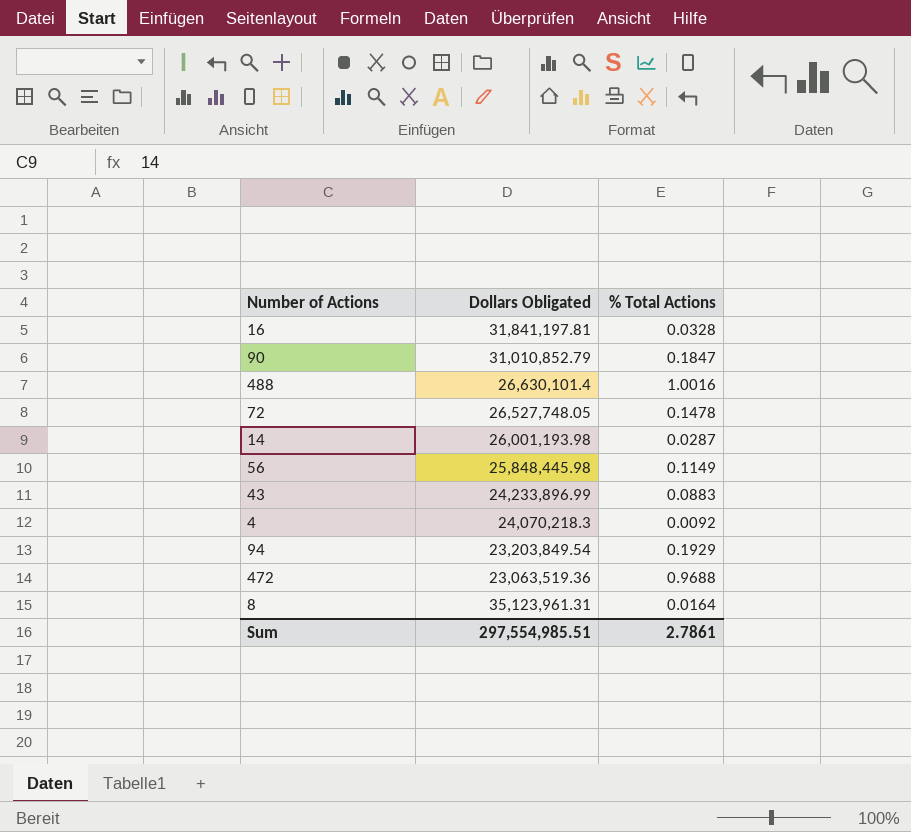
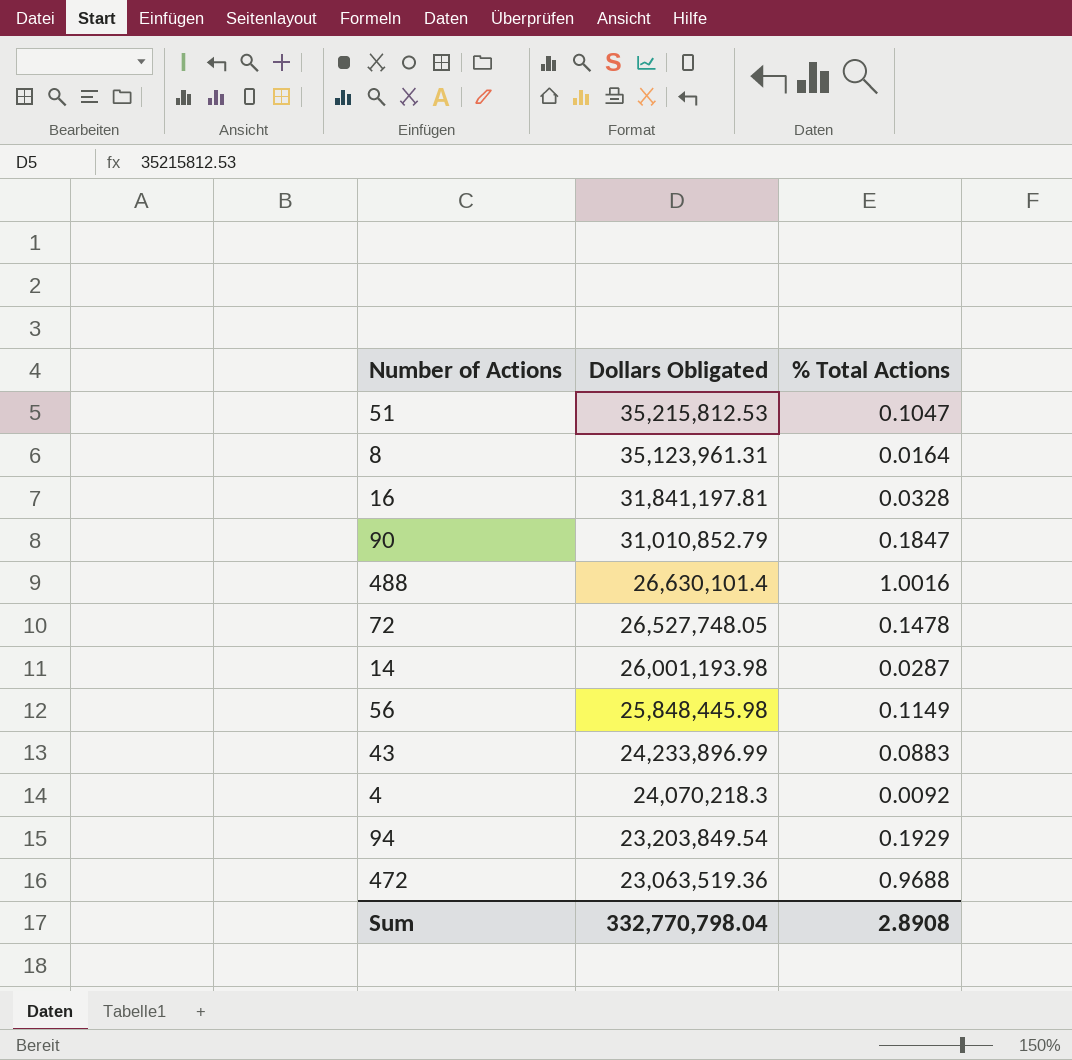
row order: none -> Dollars Obligated descending
row 51: none -> 35,215,812.53 | 0.1047
Sum | Dollars Obligated: 297,554,985.51 -> 332,770,798.04
Sum | % Total Actions: 2.7861 -> 2.8908

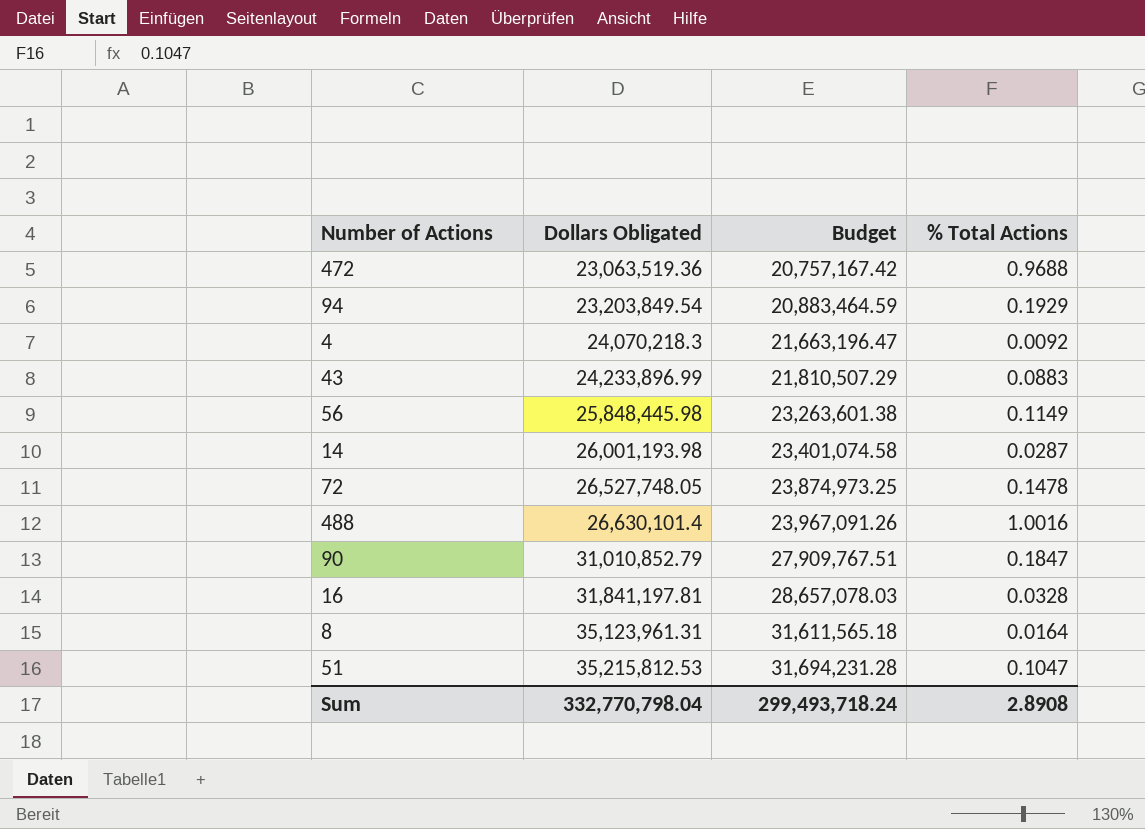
row order: Dollars Obligated descending -> Dollars Obligated ascending
column Budget | formula: none -> [Dollars Obligated] * 0.9

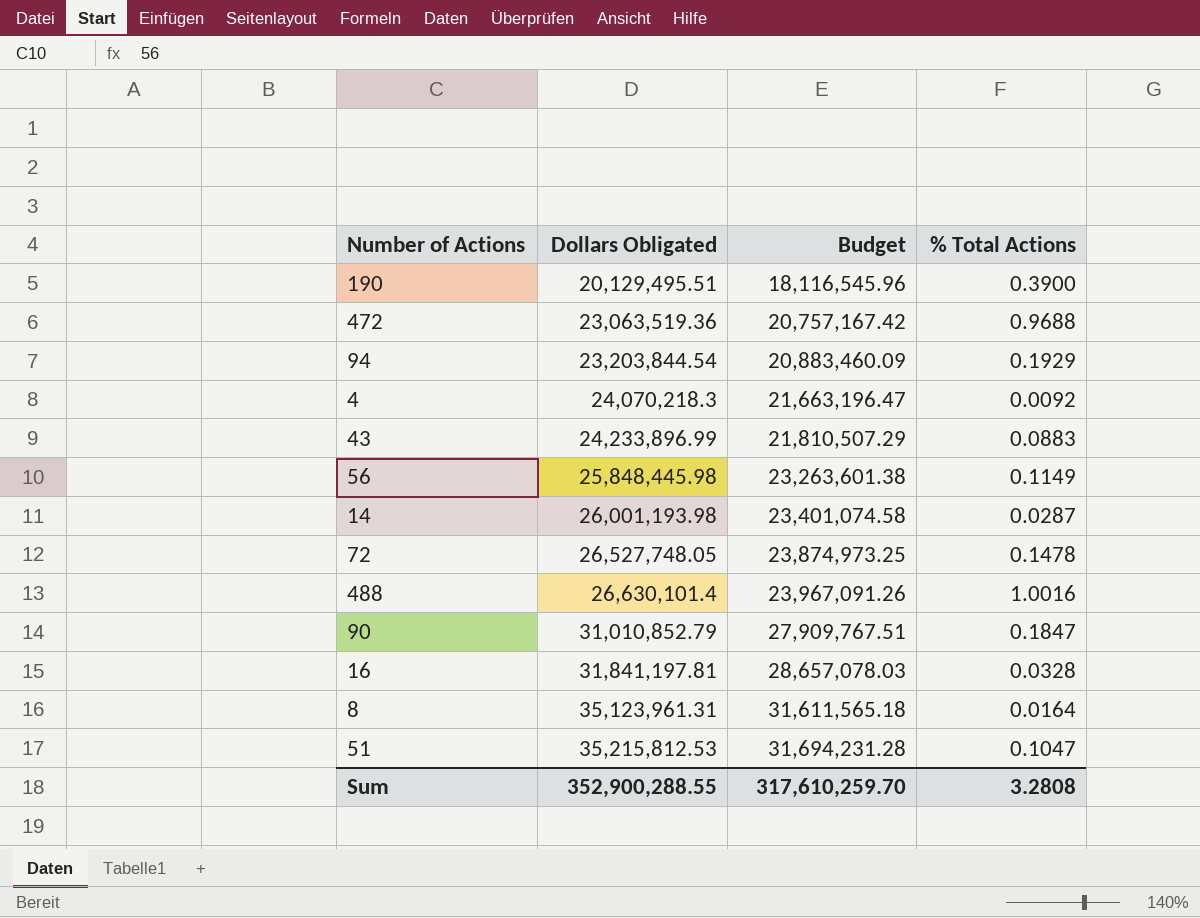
row 190: none -> 20,129,495.51 | 18,116,545.96 | 0.3900
94 | Dollars Obligated: 23,203,849.54 -> 23,203,844.54
94 | Budget: 20,883,464.59 -> 20,883,460.09
Sum | Dollars Obligated: 332,770,798.04 -> 352,900,288.55
Sum | Budget: 299,493,718.24 -> 317,610,259.70
Sum | % Total Actions: 2.8908 -> 3.2808

